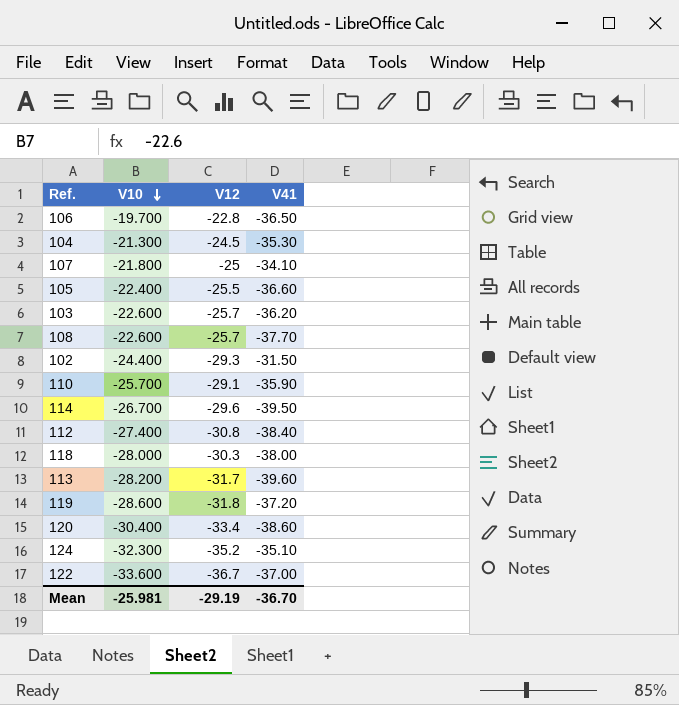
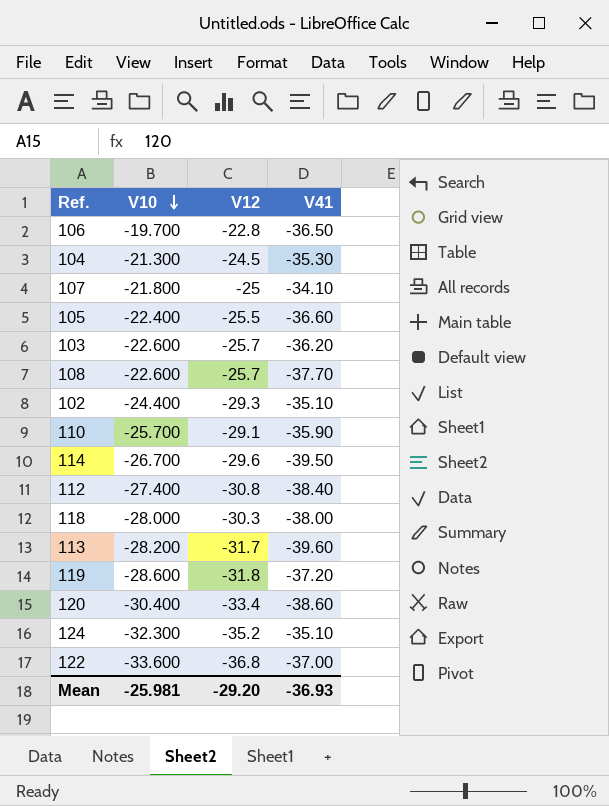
102 | V41: -31.50 -> -35.10
122 | V12: -36.7 -> -36.8
Mean | V12: -29.19 -> -29.20
Mean | V41: -36.70 -> -36.93

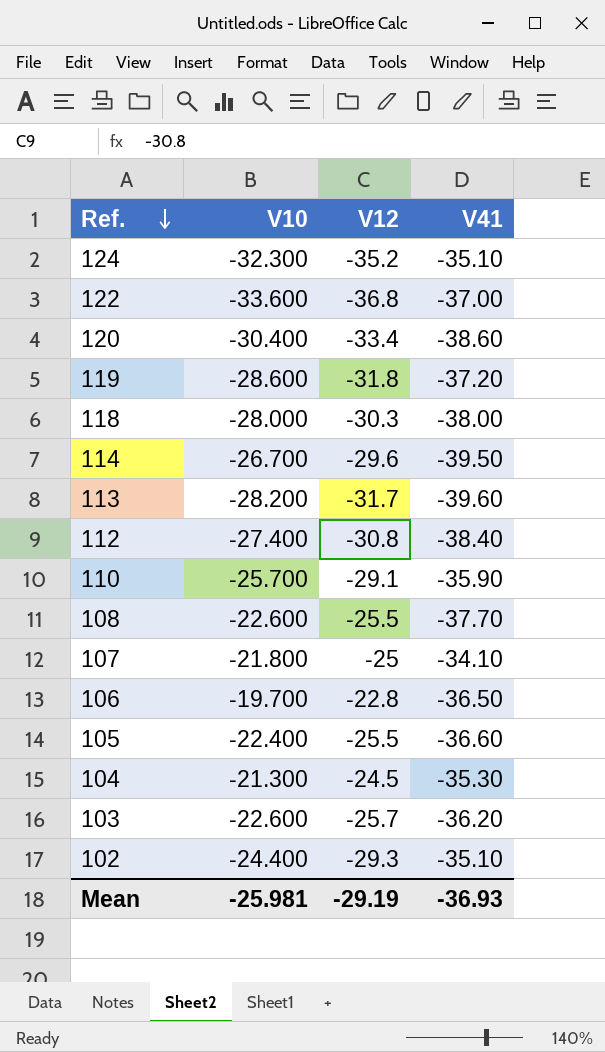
row order: V10 descending -> Ref. descending
108 | V12: -25.7 -> -25.5
Mean | V12: -29.20 -> -29.19

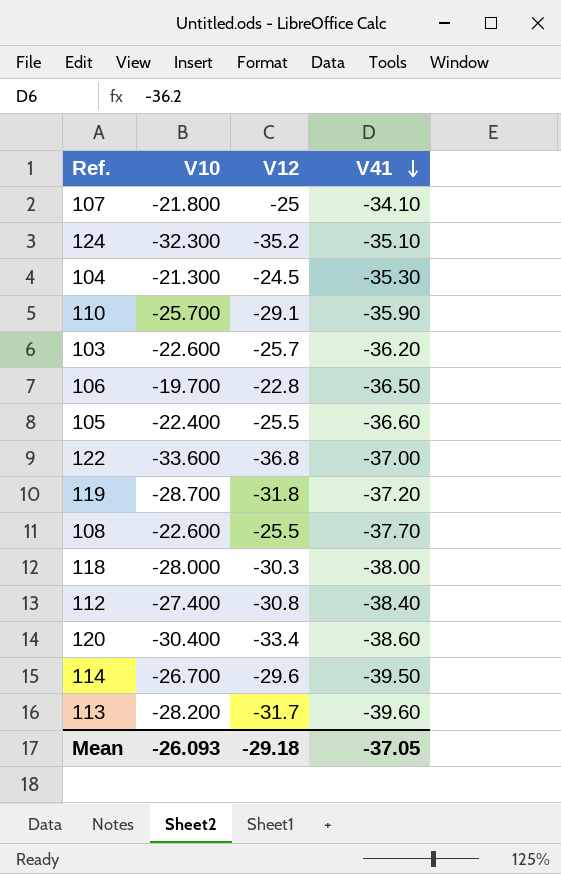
row order: Ref. descending -> V41 descending
row 102: -24.400 | -29.3 | -35.10 -> none
119 | V10: -28.600 -> -28.700
Mean | V10: -25.981 -> -26.093
Mean | V12: -29.19 -> -29.18
Mean | V41: -36.93 -> -37.05

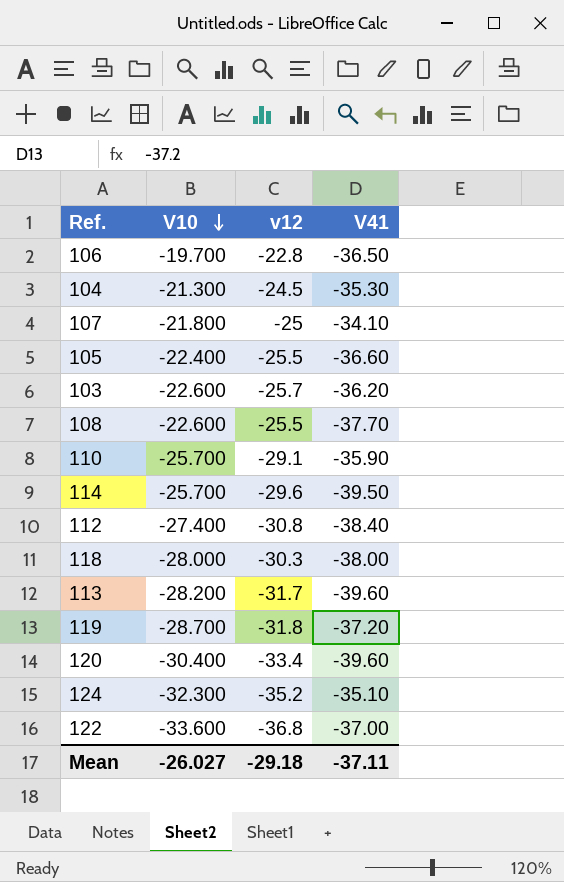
row order: V41 descending -> V10 descending
column name: V12 -> v12
114 | V10: -26.700 -> -25.700
120 | V41: -38.60 -> -39.60
Mean | V10: -26.093 -> -26.027
Mean | V41: -37.05 -> -37.11

